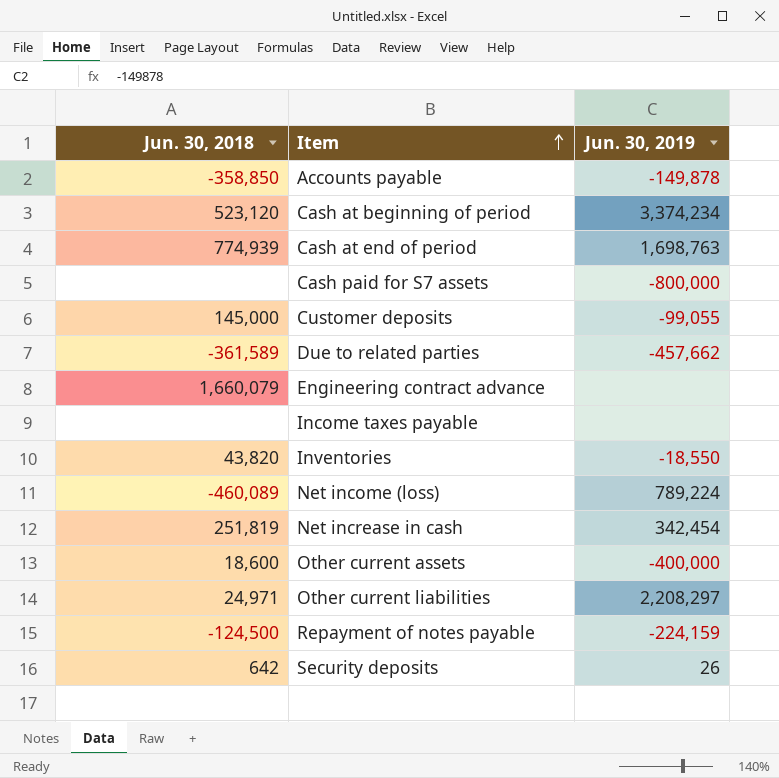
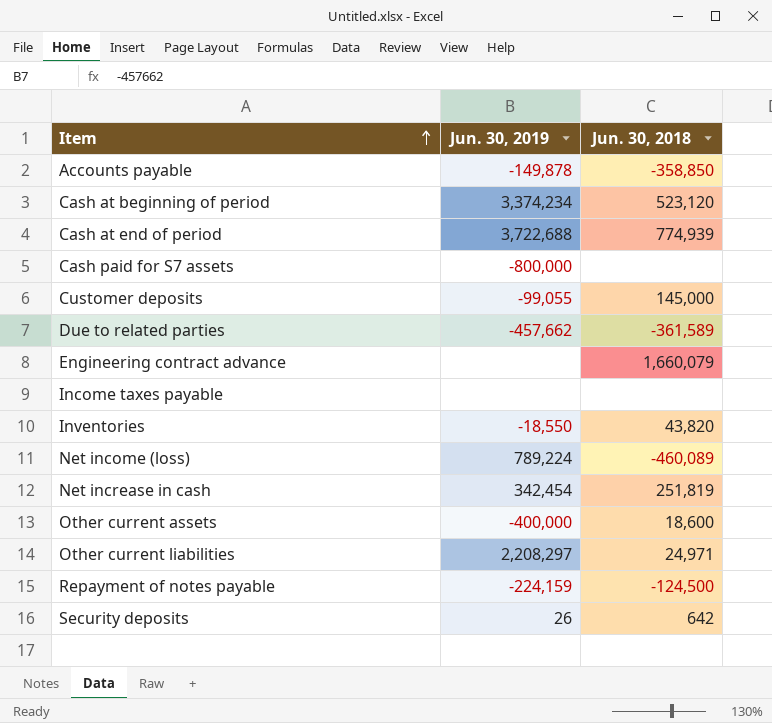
column Jun. 30, 2018 | position: 1 -> 3
Cash at end of period | Jun. 30, 2019: 1,698,763 -> 3,722,688

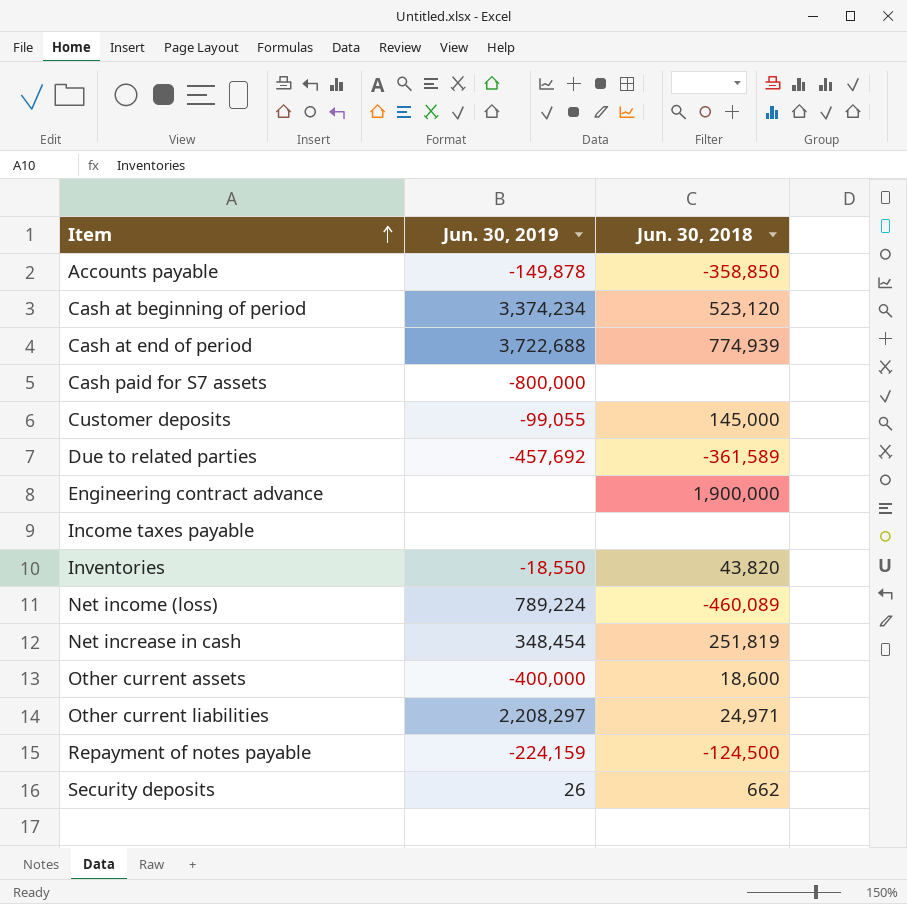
Due to related parties | Jun. 30, 2019: -457,662 -> -457,692
Engineering contract advance | Jun. 30, 2018: 1,660,079 -> 1,900,000
Net increase in cash | Jun. 30, 2019: 342,454 -> 348,454
Security deposits | Jun. 30, 2018: 642 -> 662

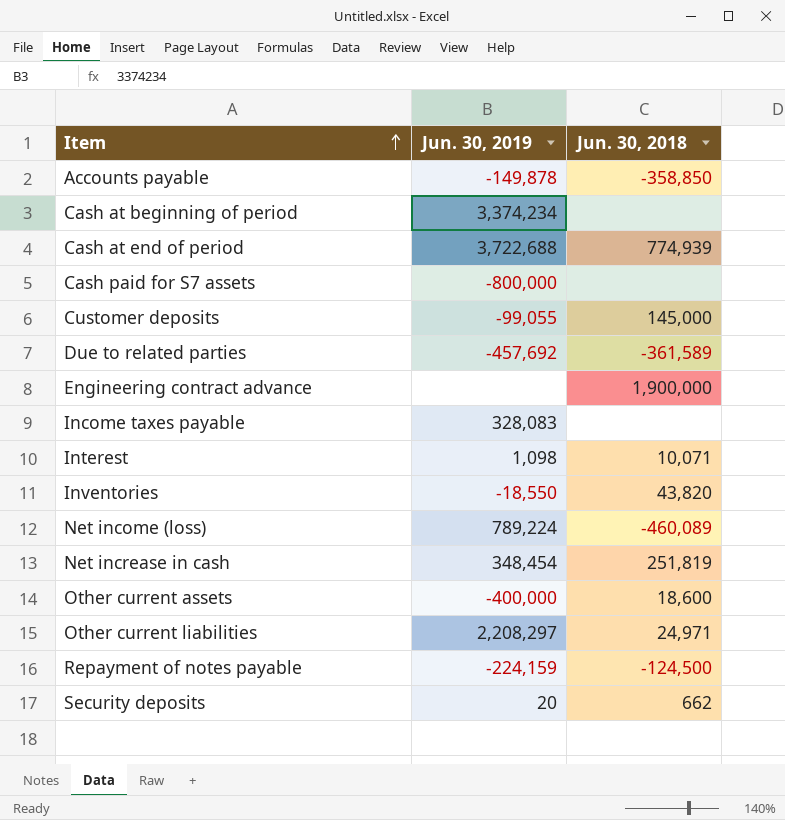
Cash at beginning of period | Jun. 30, 2018: 523,120 -> none
Income taxes payable | Jun. 30, 2019: none -> 328,083
row Interest: none -> 1,098 | 10,071
Security deposits | Jun. 30, 2019: 26 -> 20

